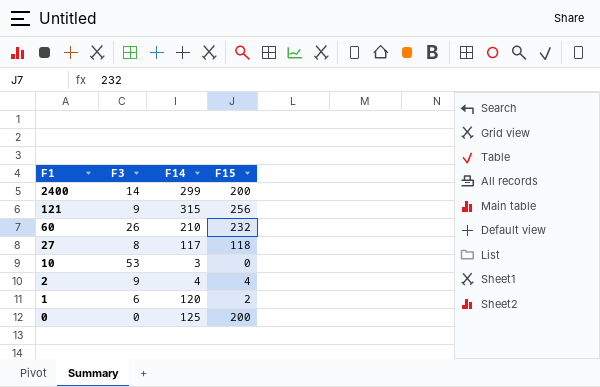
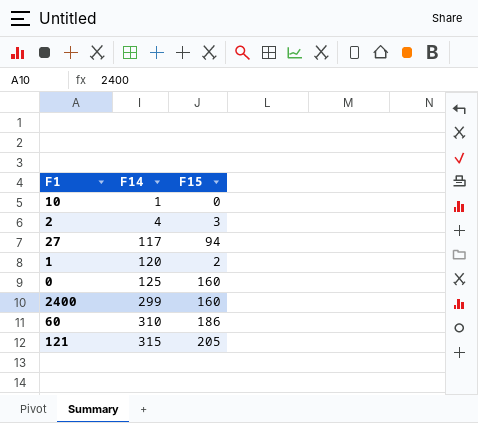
row order: F1 descending -> F14 ascending
column F3 | position: 2 -> none
10 | F14: 3 -> 1
2 | F15: 4 -> 3
27 | F15: 118 -> 94
0 | F15: 200 -> 160
2400 | F15: 200 -> 160
60 | F14: 210 -> 310
60 | F15: 232 -> 186
121 | F15: 256 -> 205

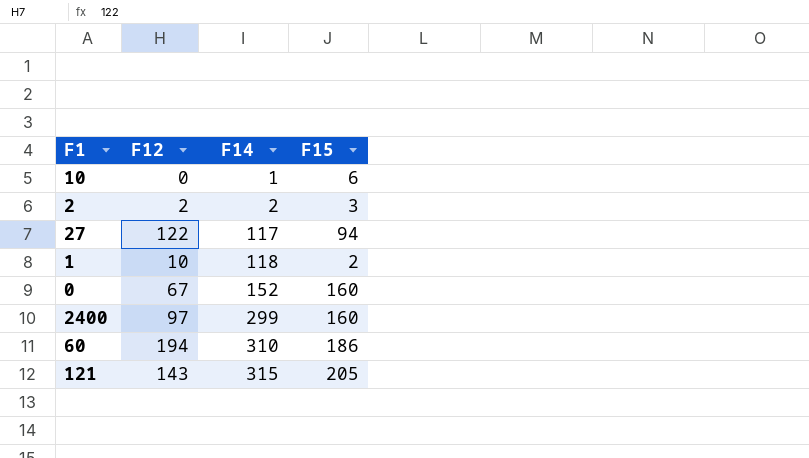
column F12 | position: none -> 2
10 | F15: 0 -> 6
2 | F14: 4 -> 2
1 | F14: 120 -> 118
0 | F14: 125 -> 152

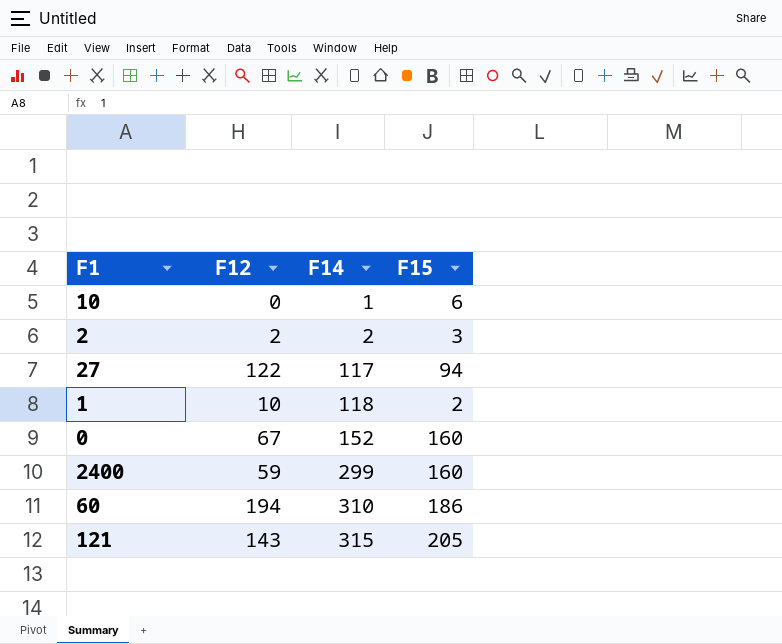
2400 | F12: 97 -> 59

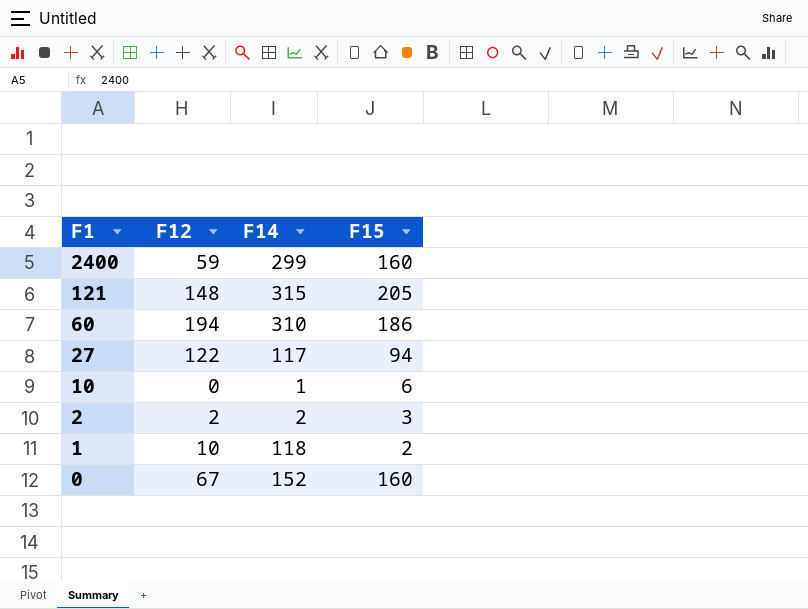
row order: F14 ascending -> F1 descending
121 | F12: 143 -> 148

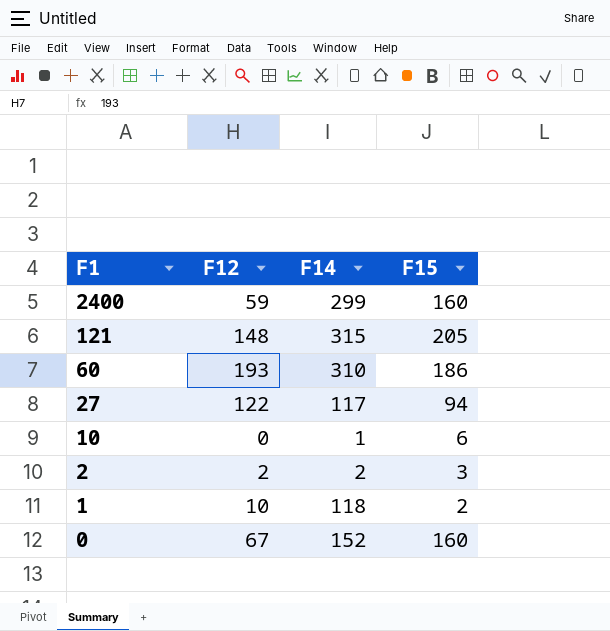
60 | F12: 194 -> 193

